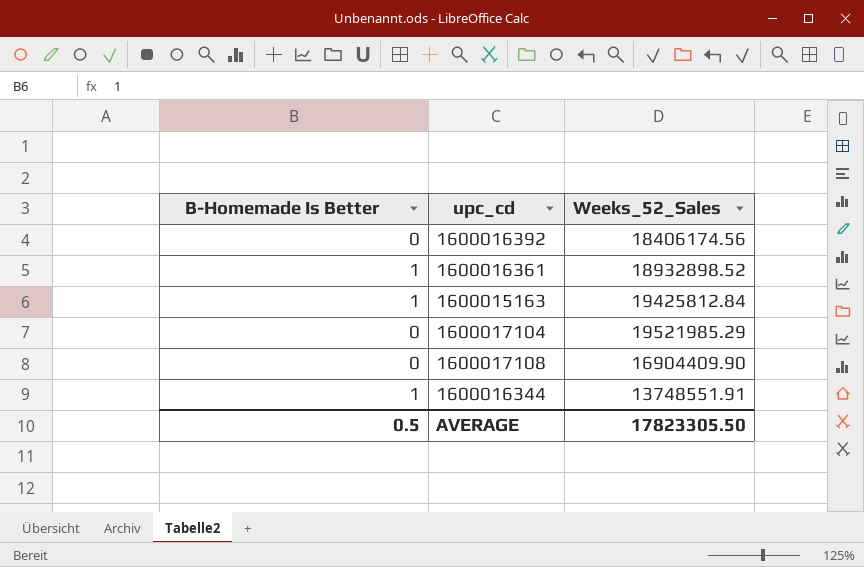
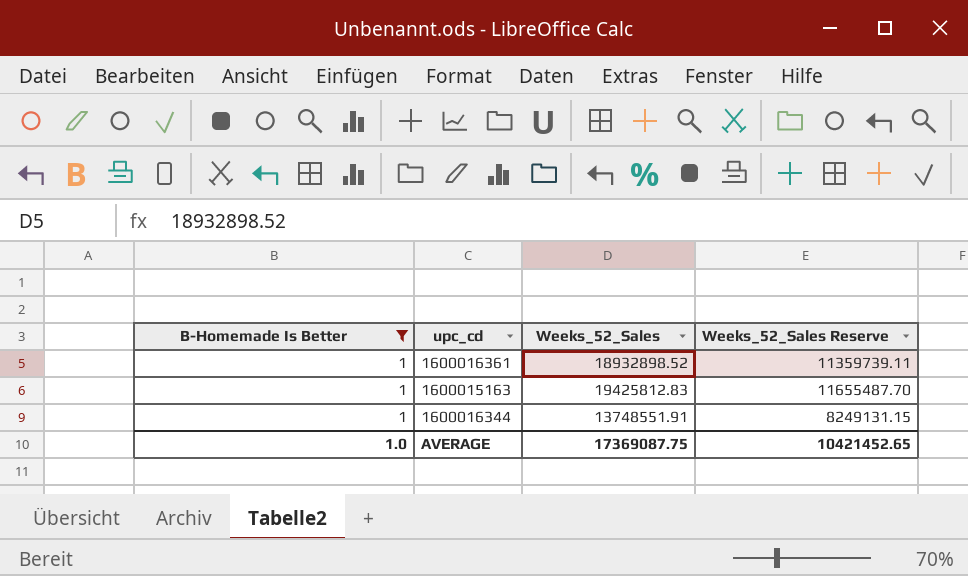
filter: none -> B-Homemade Is Better = 1
column Weeks_52_Sales Reserve | formula: none -> [Weeks_52_Sales] * 0.6
1600015163 | Weeks_52_Sales: 19425812.84 -> 19425812.83
AVERAGE | B-Homemade Is Better: 0.5 -> 1.0
AVERAGE | Weeks_52_Sales: 17823305.50 -> 17369087.75

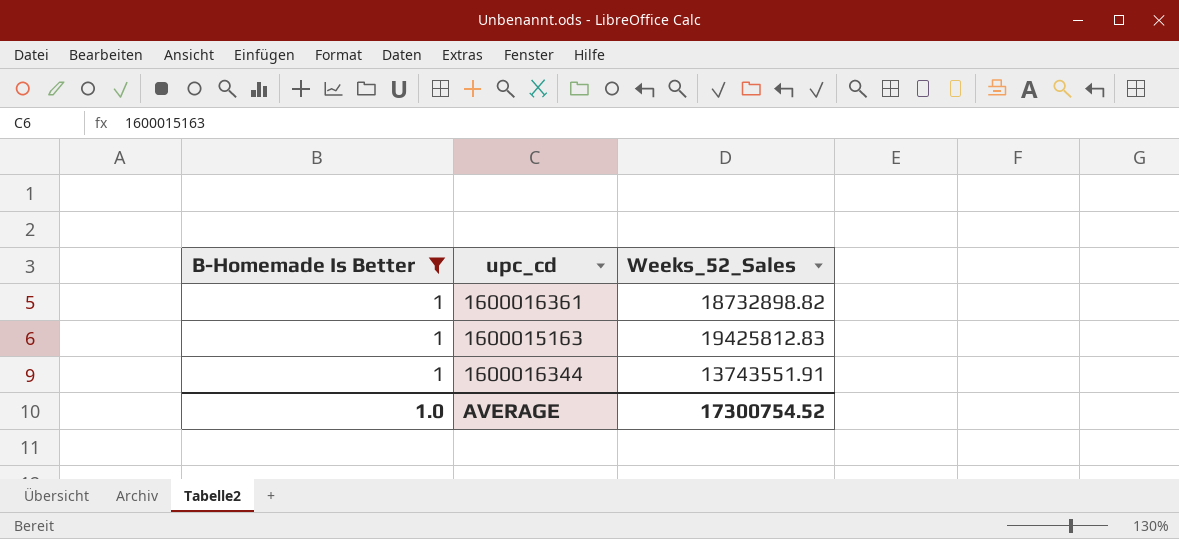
column Weeks_52_Sales Reserve | formula: [Weeks_52_Sales] * 0.6 -> none
1600016361 | Weeks_52_Sales: 18932898.52 -> 18732898.82
1600016344 | Weeks_52_Sales: 13748551.91 -> 13743551.91
AVERAGE | Weeks_52_Sales: 17369087.75 -> 17300754.52

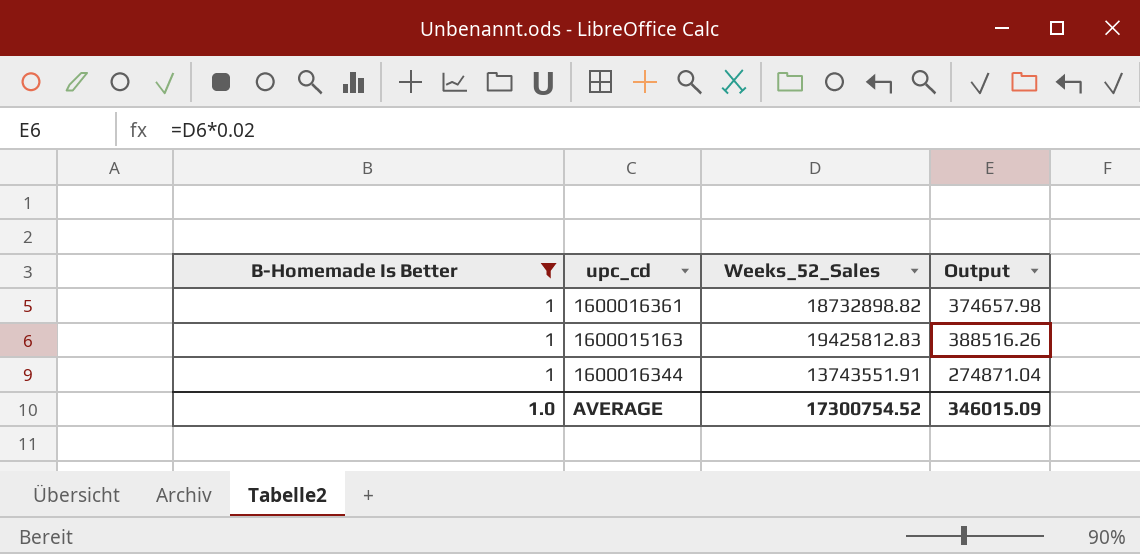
column Output | formula: none -> [Weeks_52_Sales] * 0.02

